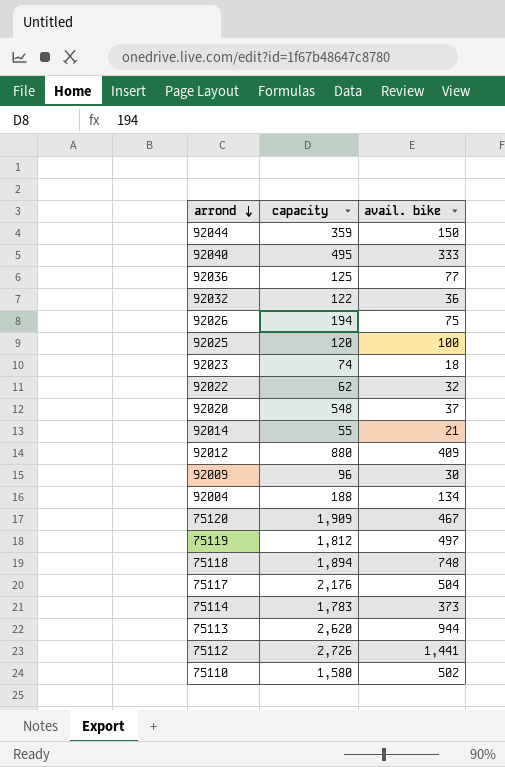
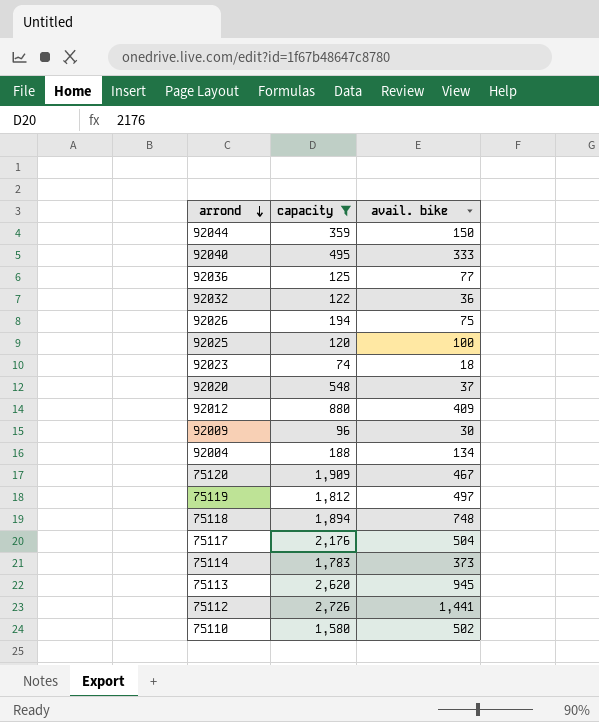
filter: none -> capacity >= 74
75113 | avail. bike: 944 -> 945

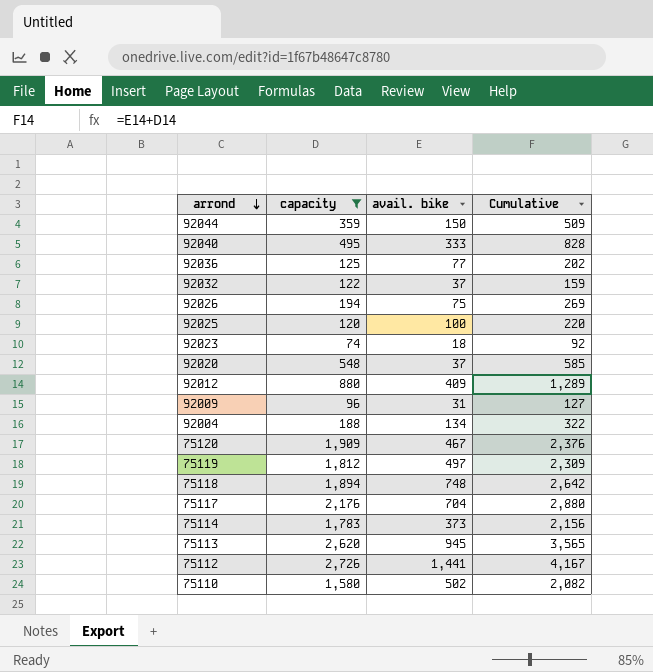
column Cumulative | formula: none -> [capacity] + [avail. bike]
92032 | avail. bike: 36 -> 37
92009 | avail. bike: 30 -> 31
75117 | avail. bike: 504 -> 704

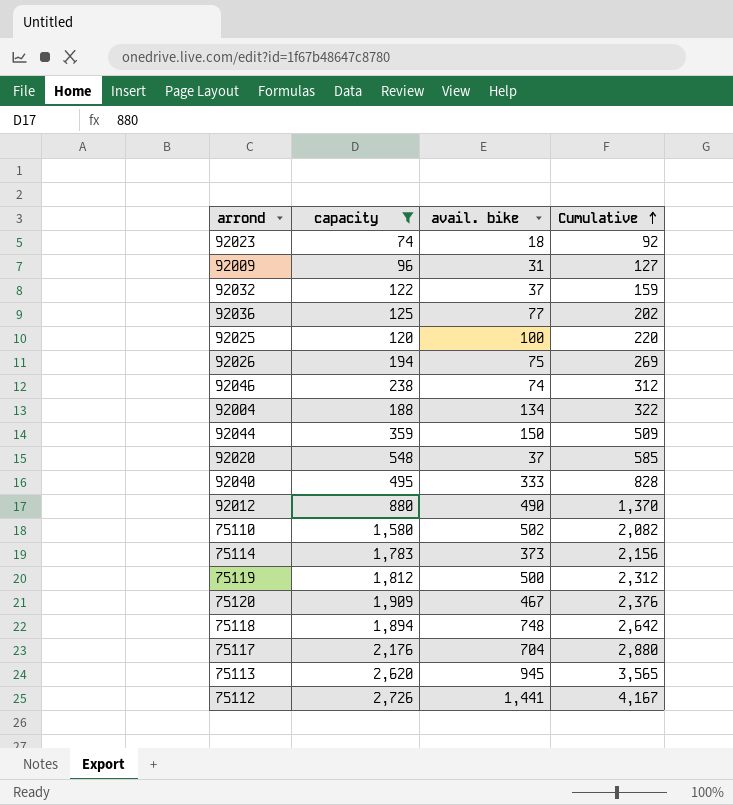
row order: arrond descending -> Cumulative ascending
row 92046: none -> 238 | 74 | 312
92012 | avail. bike: 409 -> 490
92012 | Cumulative: 1,289 -> 1,370
75119 | avail. bike: 497 -> 500
75119 | Cumulative: 2,309 -> 2,312

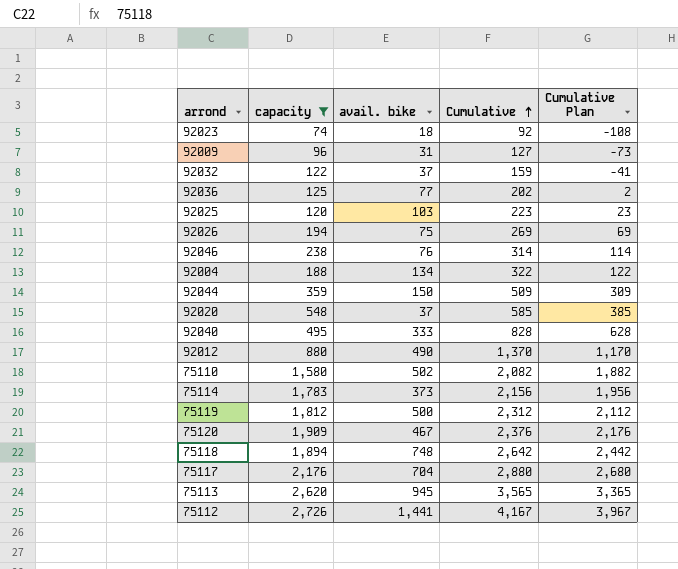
column Cumulative Plan | formula: none -> [Cumulative] - 200
92025 | avail. bike: 100 -> 103
92025 | Cumulative: 220 -> 223
92046 | avail. bike: 74 -> 76
92046 | Cumulative: 312 -> 314

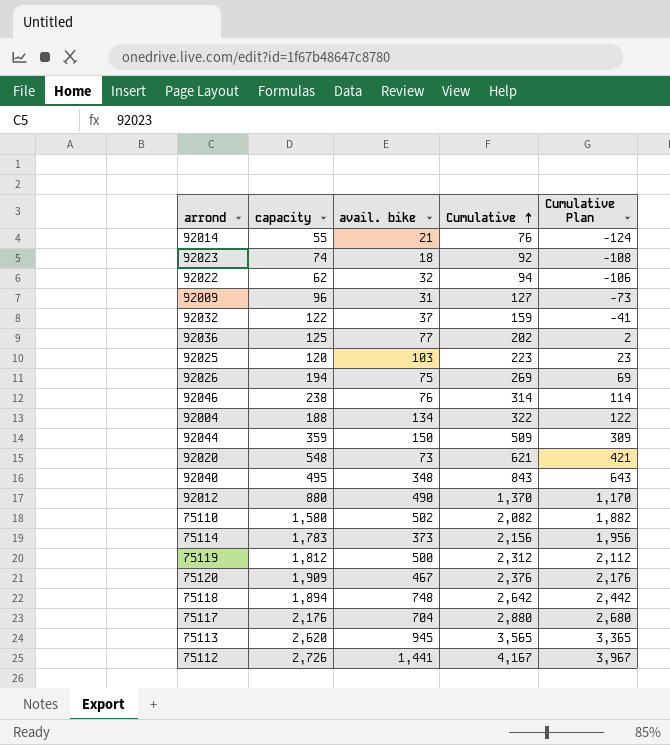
filter: capacity >= 74 -> none
92020 | avail. bike: 37 -> 73
92020 | Cumulative: 585 -> 621
92020 | Cumulative Plan: 385 -> 421
92040 | avail. bike: 333 -> 348
92040 | Cumulative: 828 -> 843
92040 | Cumulative Plan: 628 -> 643

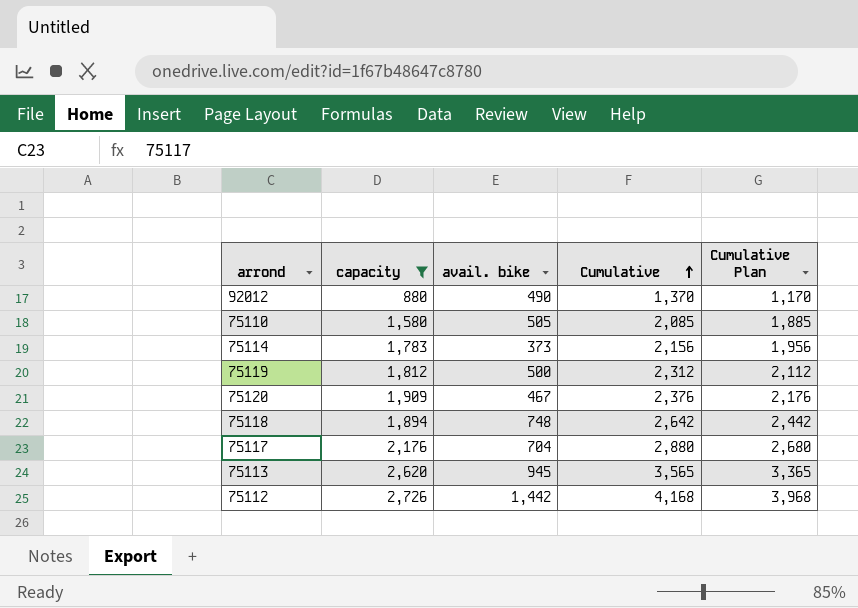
filter: none -> capacity >= 880
75110 | avail. bike: 502 -> 505
75110 | Cumulative: 2,082 -> 2,085
75110 | Cumulative Plan: 1,882 -> 1,885
75112 | avail. bike: 1,441 -> 1,442
75112 | Cumulative: 4,167 -> 4,168
75112 | Cumulative Plan: 3,967 -> 3,968

